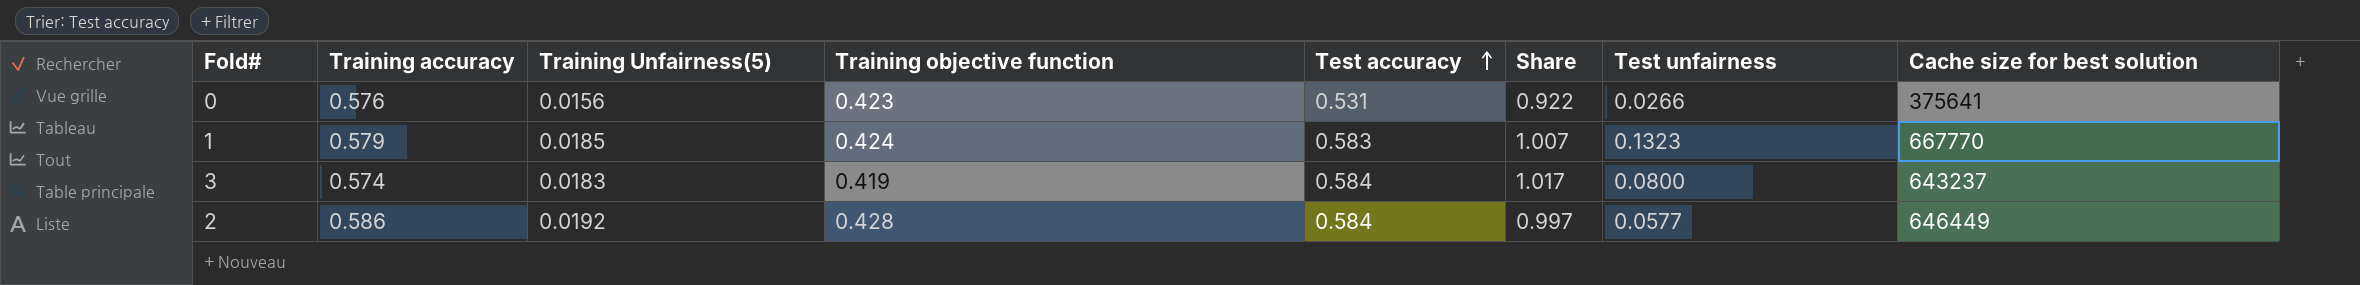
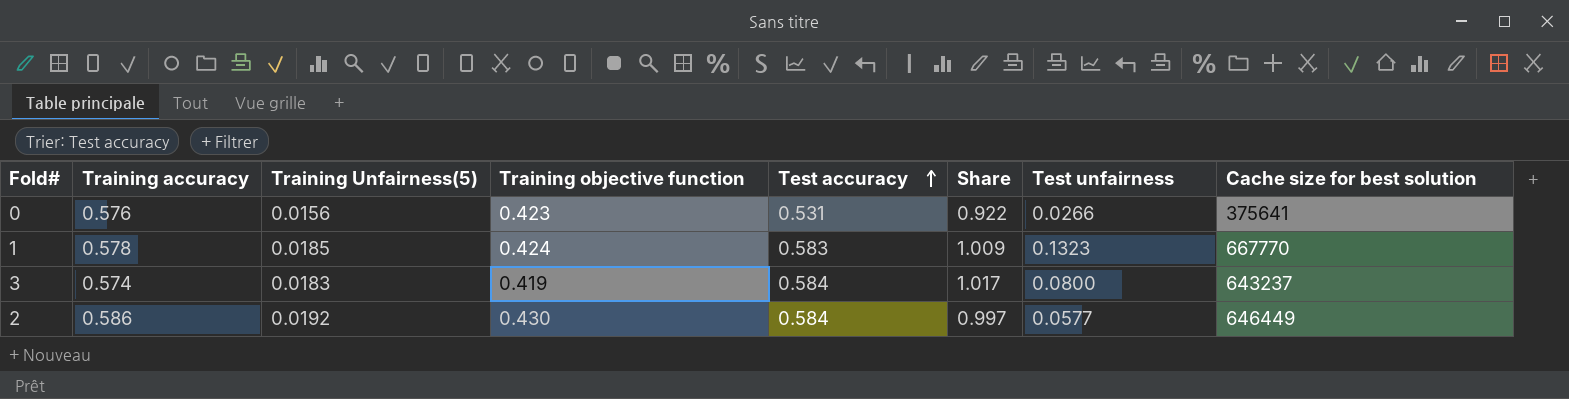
1 | Training accuracy: 0.579 -> 0.578
1 | Share: 1.007 -> 1.009
2 | Training objective function: 0.428 -> 0.430

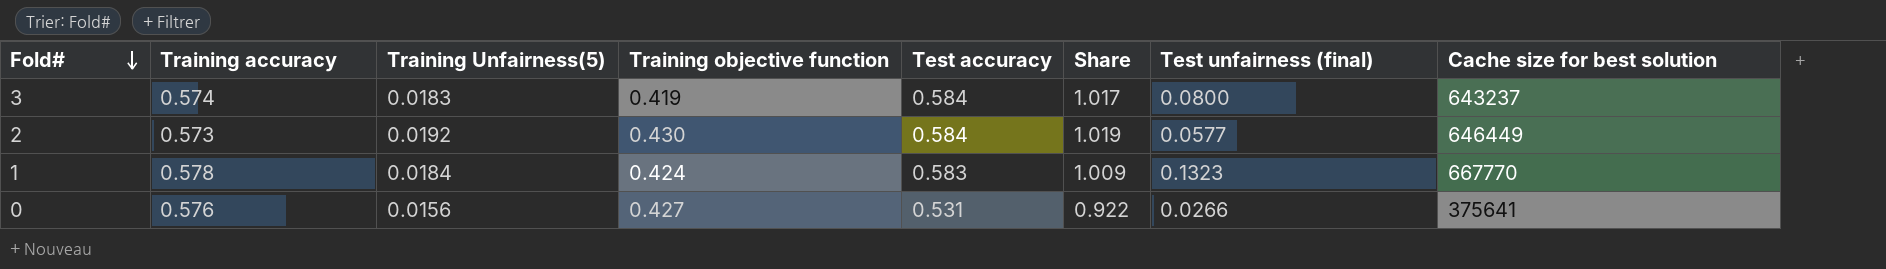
row order: Test accuracy ascending -> Fold# descending
column name: Test unfairness -> Test unfairness (final)
2 | Training accuracy: 0.586 -> 0.573
2 | Share: 0.997 -> 1.019
1 | Training Unfairness(5): 0.0185 -> 0.0184
0 | Training objective function: 0.423 -> 0.427

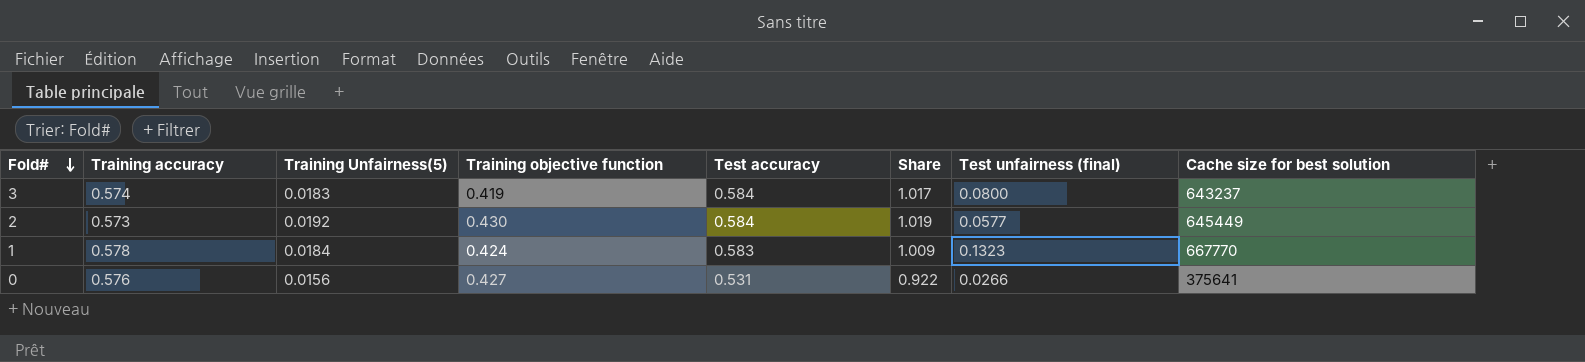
2 | Cache size for best solution: 646449 -> 645449

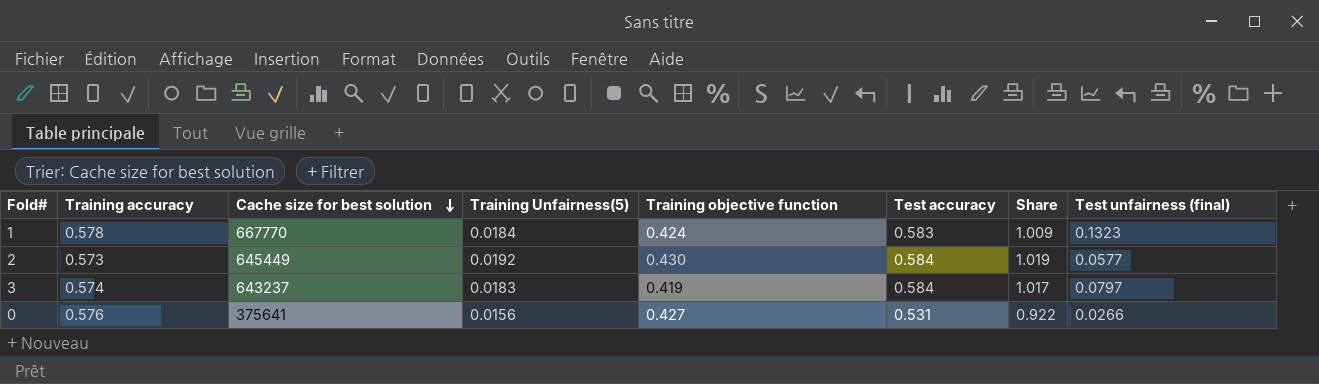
row order: Fold# descending -> Cache size for best solution descending
column Cache size for best solution | position: 8 -> 3
3 | Test unfairness (final): 0.0800 -> 0.0797

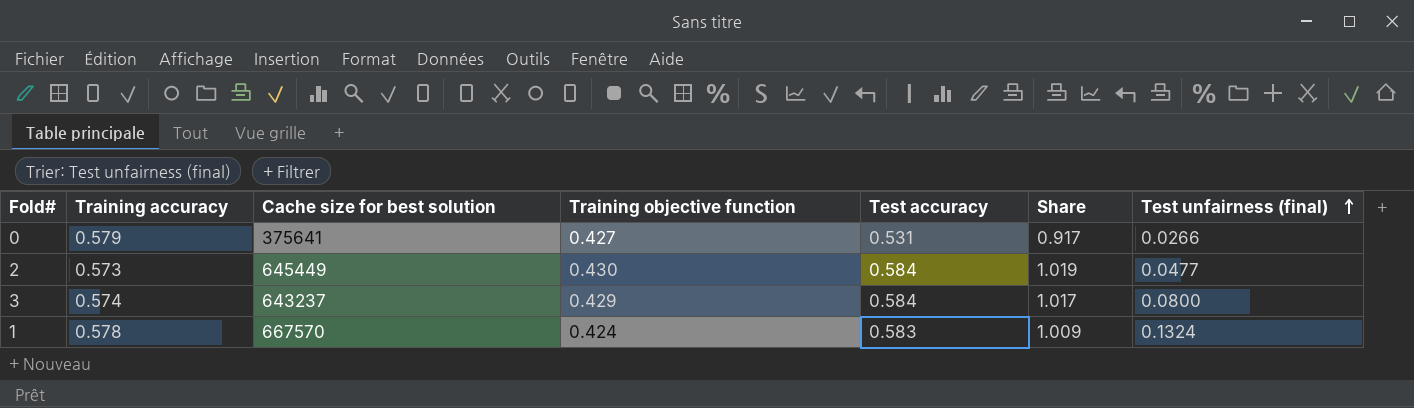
row order: Cache size for best solution descending -> Test unfairness (final) ascending
column Training Unfairness(5) | position: 4 -> none
0 | Training accuracy: 0.576 -> 0.579
0 | Share: 0.922 -> 0.917
2 | Test unfairness (final): 0.0577 -> 0.0477
3 | Training objective function: 0.419 -> 0.429
3 | Test unfairness (final): 0.0797 -> 0.0800
1 | Cache size for best solution: 667770 -> 667570
1 | Test unfairness (final): 0.1323 -> 0.1324

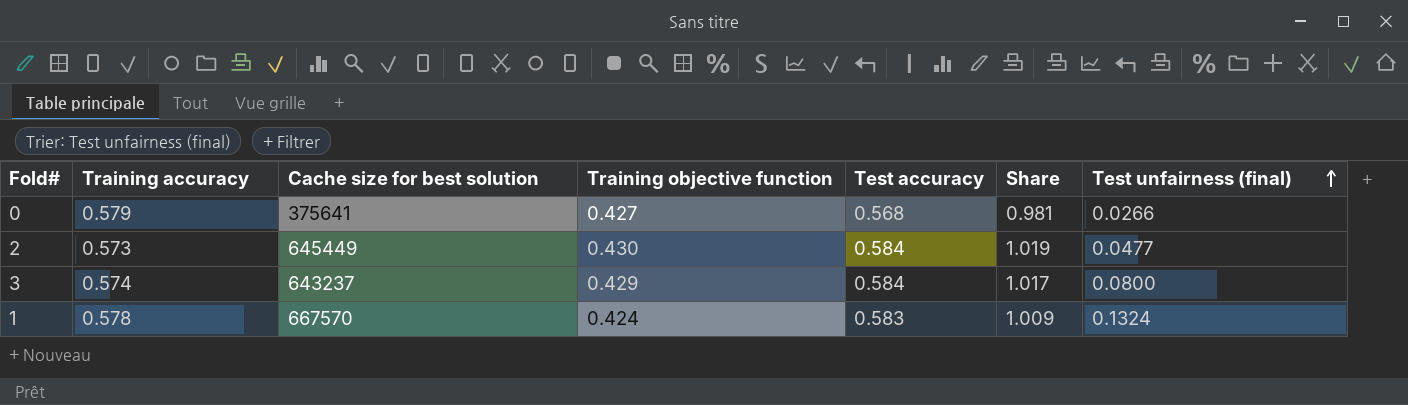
0 | Test accuracy: 0.531 -> 0.568
0 | Share: 0.917 -> 0.981

